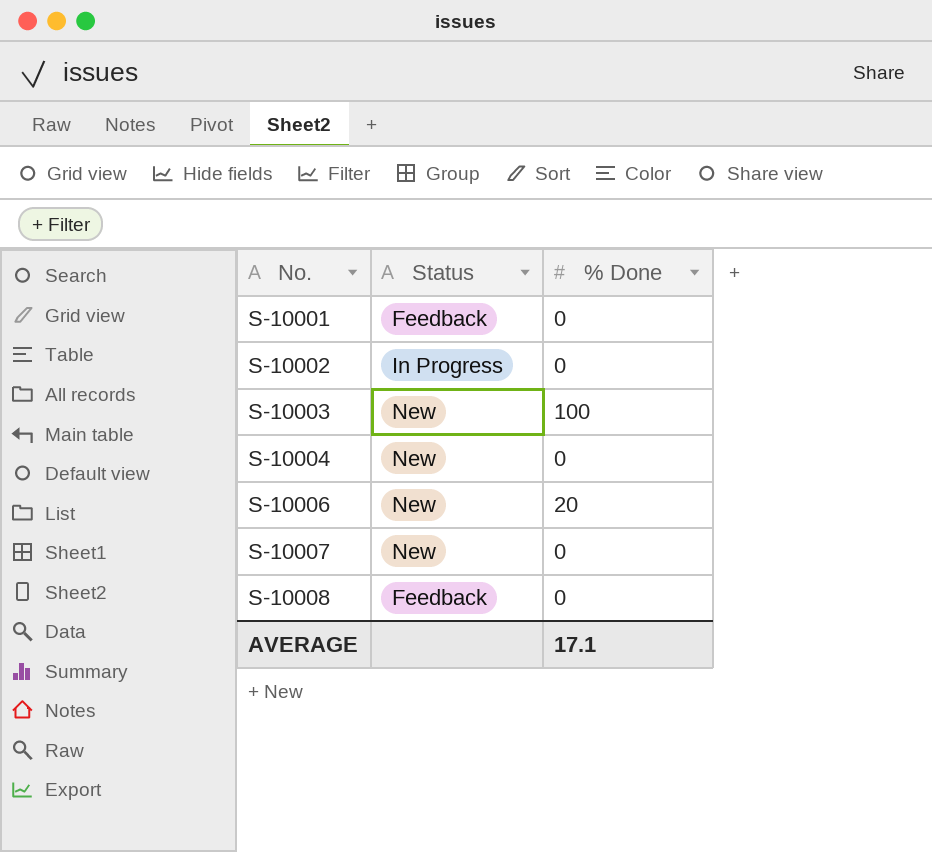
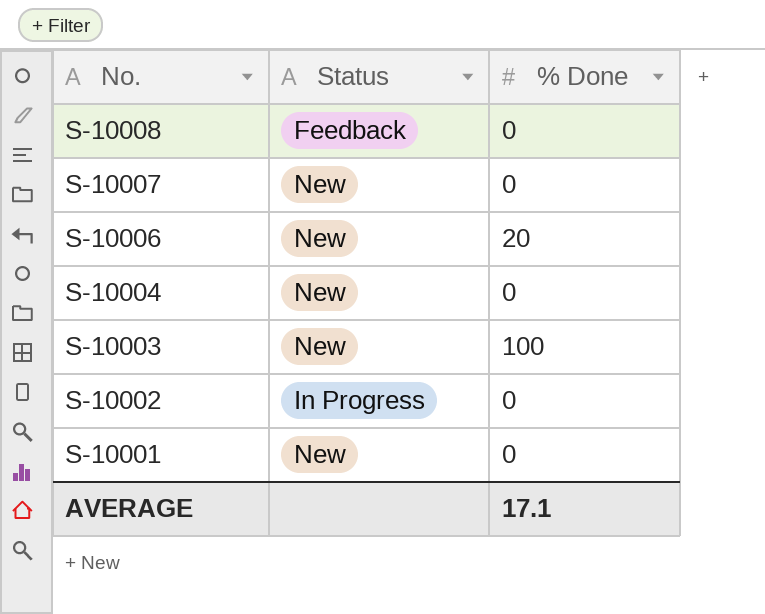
row order: No. ascending -> No. descending
S-10001 | Status: Feedback -> New

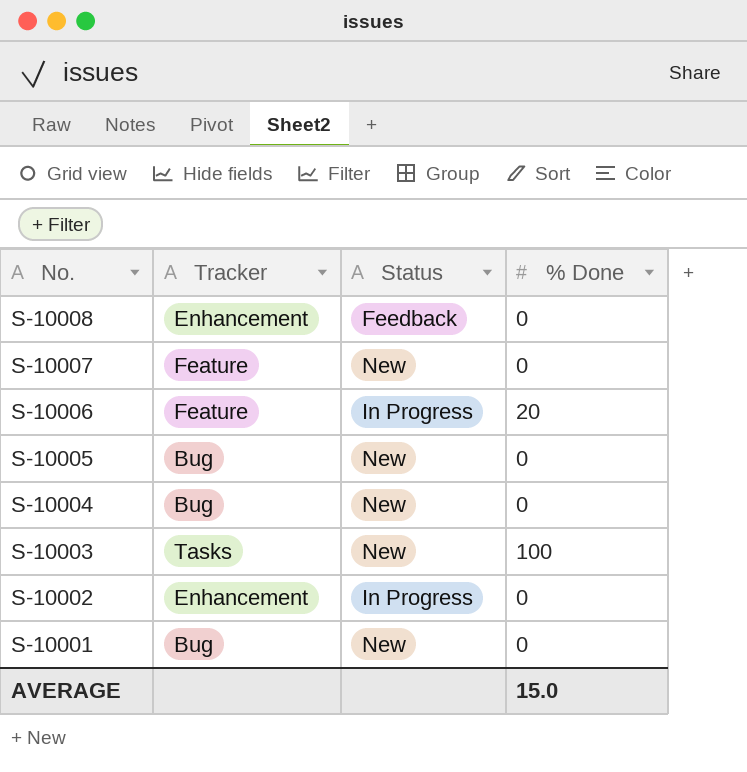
column Tracker | position: none -> 2
S-10006 | Status: New -> In Progress
row S-10005: none -> Bug | New | 0
AVERAGE | % Done: 17.1 -> 15.0

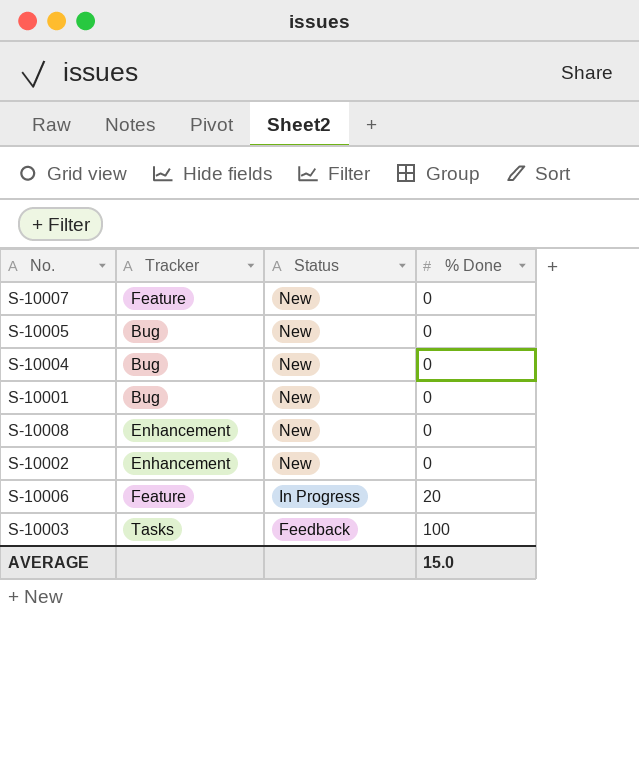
row order: No. descending -> Status descending
S-10008 | Status: Feedback -> New
S-10002 | Status: In Progress -> New
S-10003 | Status: New -> Feedback

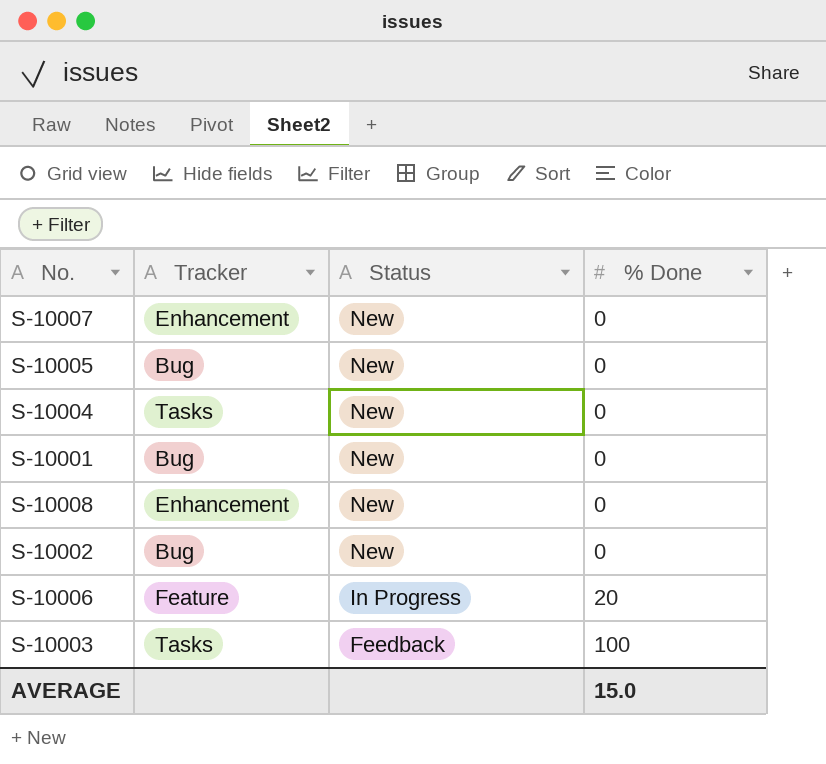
S-10007 | Tracker: Feature -> Enhancement
S-10004 | Tracker: Bug -> Tasks
S-10002 | Tracker: Enhancement -> Bug

